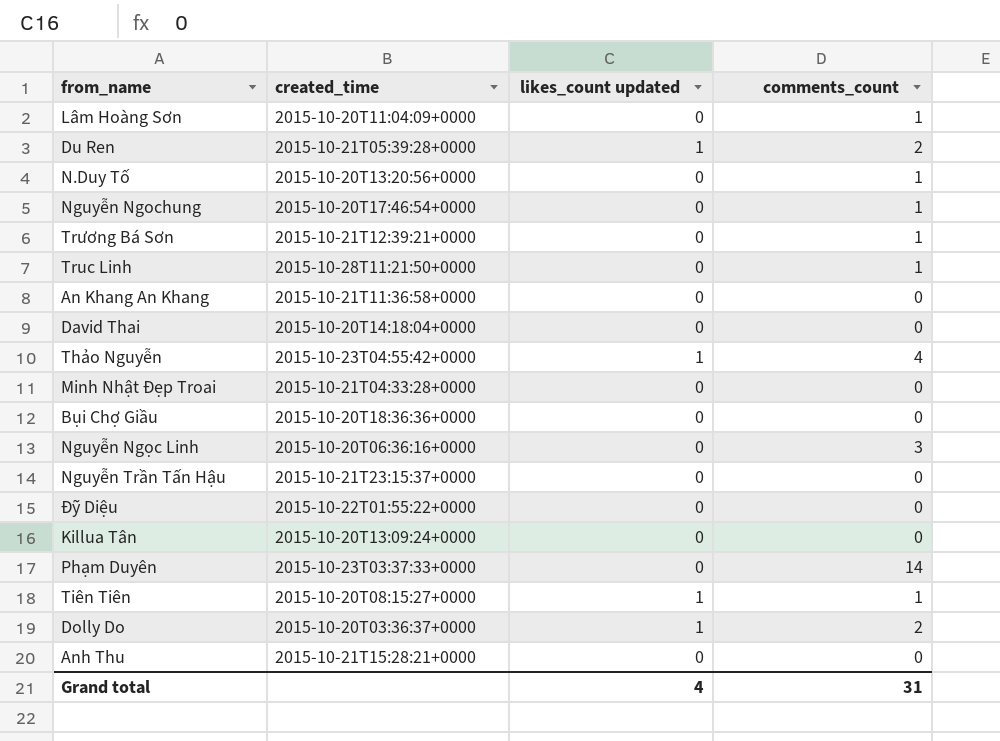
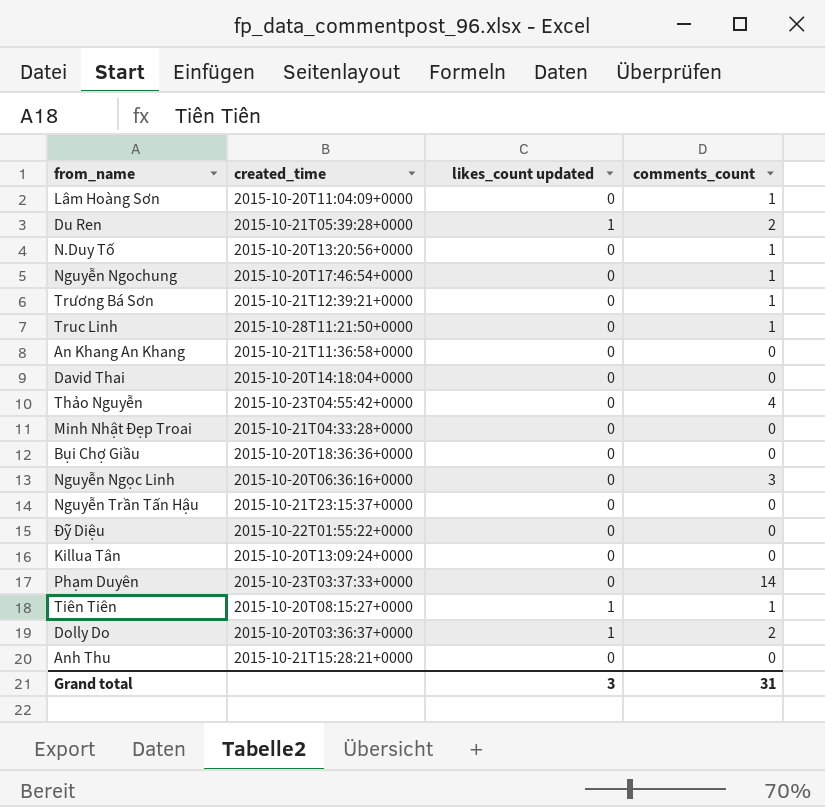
Thảo Nguyễn | likes_count updated: 1 -> 0
Grand total | likes_count updated: 4 -> 3

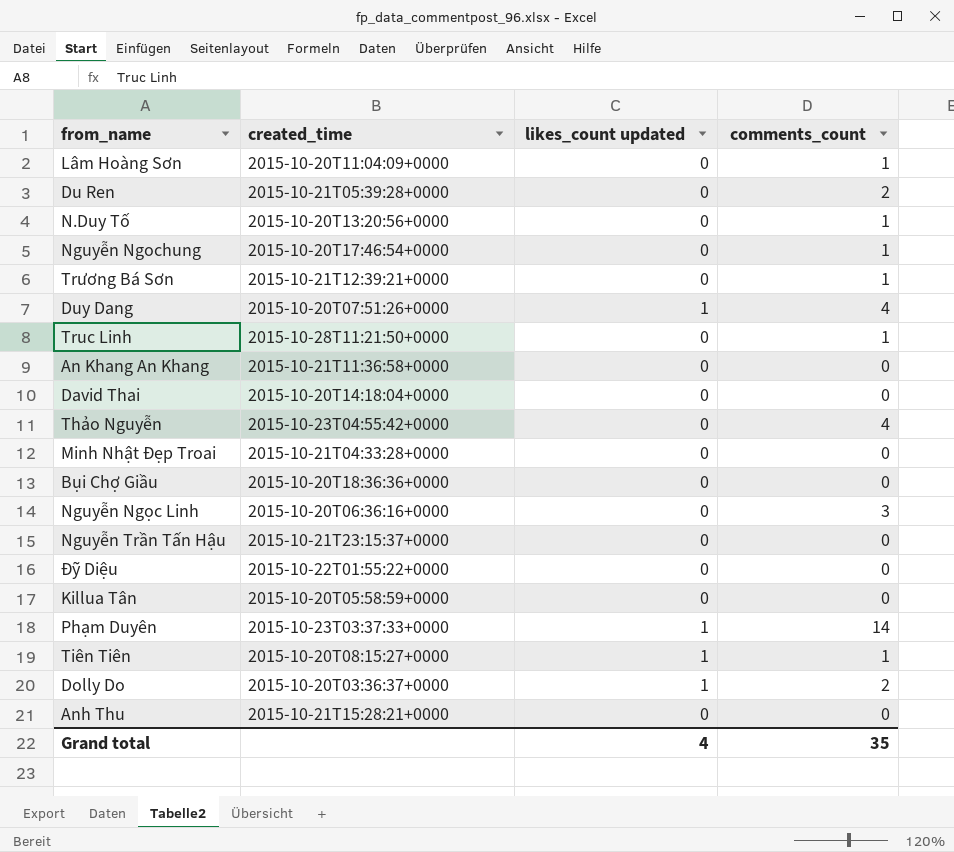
Du Ren | likes_count updated: 1 -> 0
row Duy Dang: none -> 2015-10-20T07:51:26+0000 | 1 | 4
Killua Tân | created_time: 2015-10-20T13:09:24+0000 -> 2015-10-20T05:58:59+0000
Phạm Duyên | likes_count updated: 0 -> 1
Grand total | likes_count updated: 3 -> 4
Grand total | comments_count: 31 -> 35

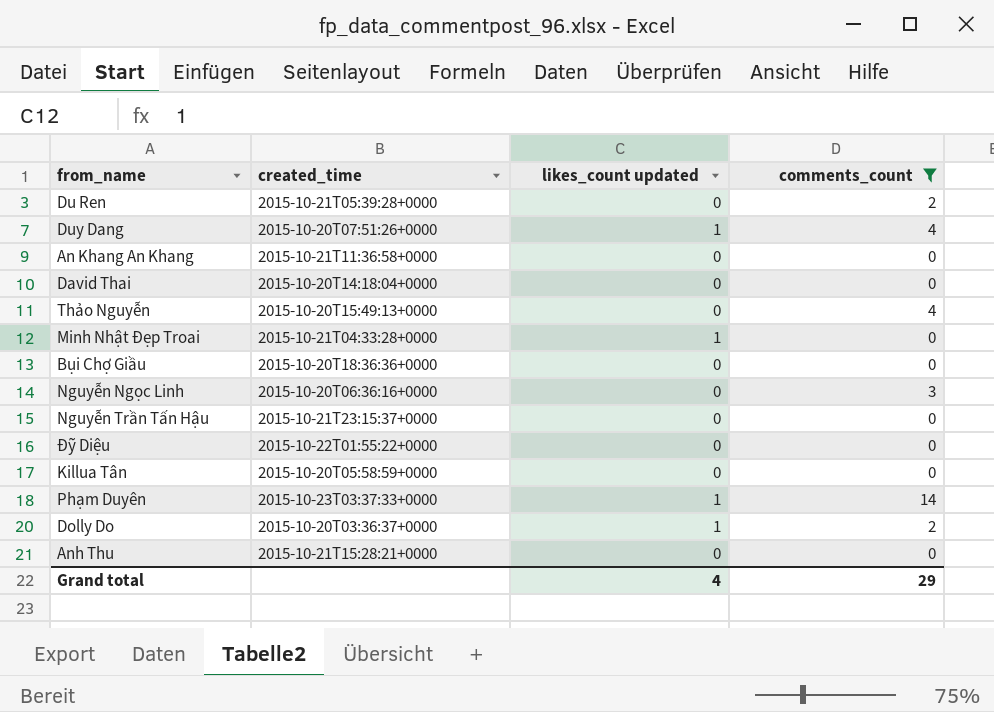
filter: none -> comments_count != 1
Thảo Nguyễn | created_time: 2015-10-23T04:55:42+0000 -> 2015-10-20T15:49:13+0000
Minh Nhật Đẹp Troai | likes_count updated: 0 -> 1
Grand total | comments_count: 35 -> 29

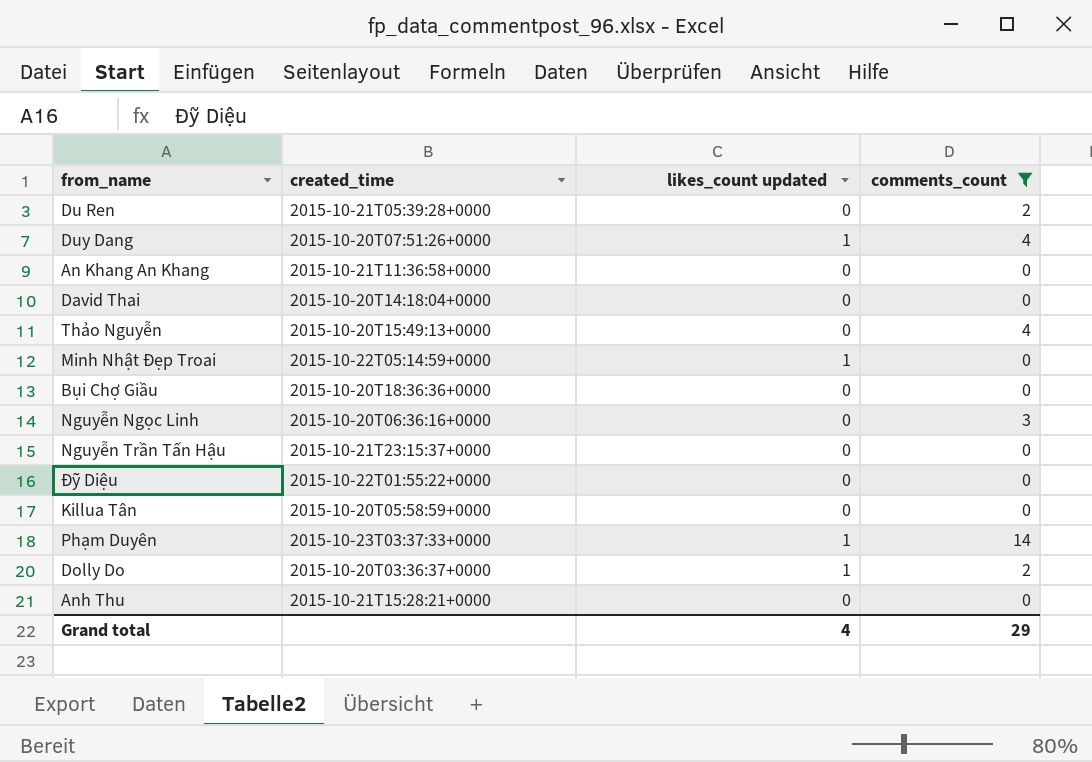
Minh Nhật Đẹp Troai | created_time: 2015-10-21T04:33:28+0000 -> 2015-10-22T05:14:59+0000

